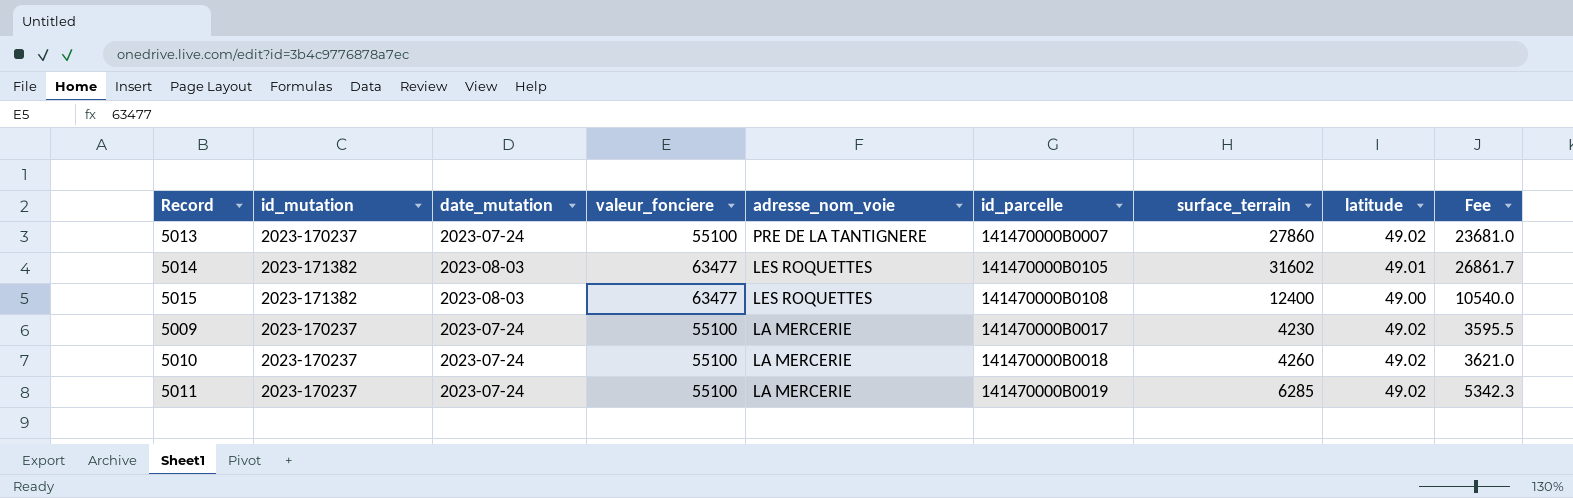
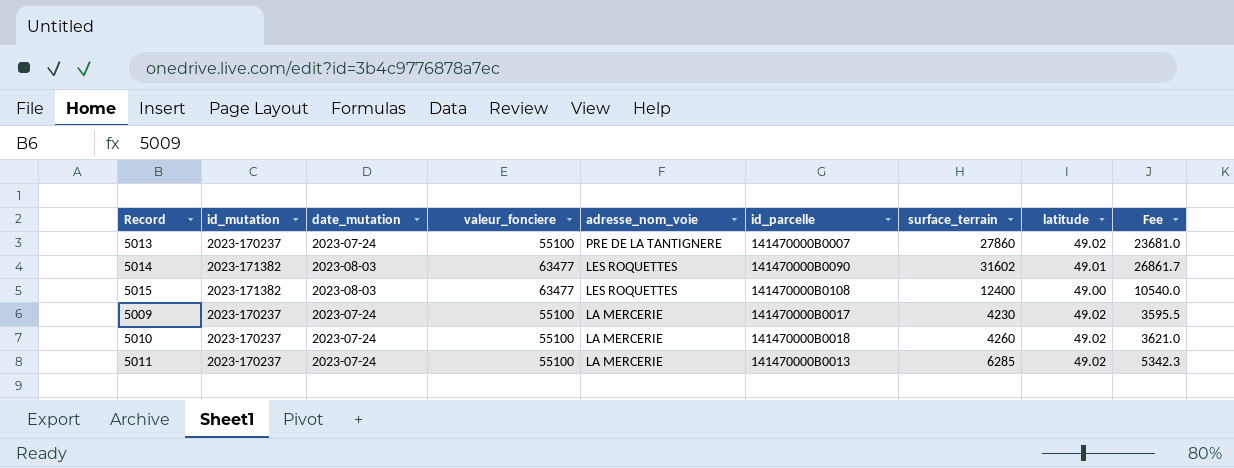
5014 | id_parcelle: 141470000B0105 -> 141470000B0090
5011 | id_parcelle: 141470000B0019 -> 141470000B0013

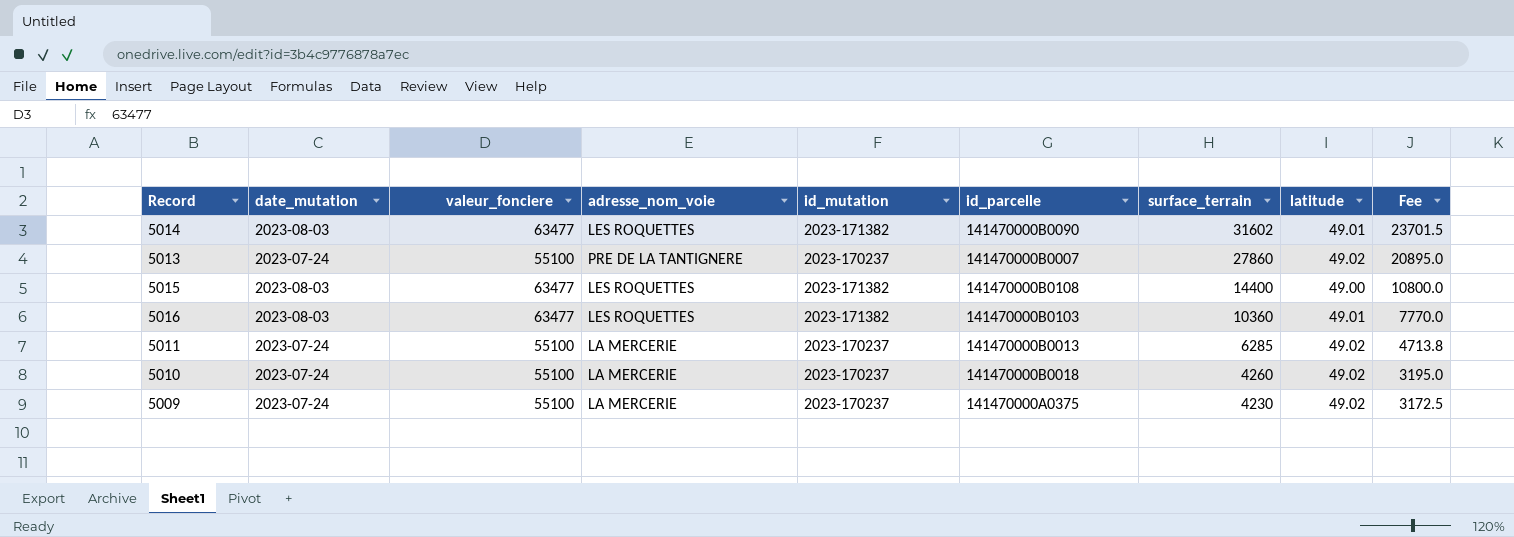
row order: adresse_nom_voie descending -> surface_terrain descending
column id_mutation | position: 2 -> 5
column Fee | formula: [surface_terrain] * 0.85 -> [surface_terrain] * 0.75
5015 | surface_terrain: 12400 -> 14400
row 5016: none -> 2023-08-03 | 63477 | LES ROQUETTES | 2023-171382 | 141470000B0103 | 10360 | 49.01 | 7770.0
5009 | id_parcelle: 141470000B0017 -> 141470000A0375

